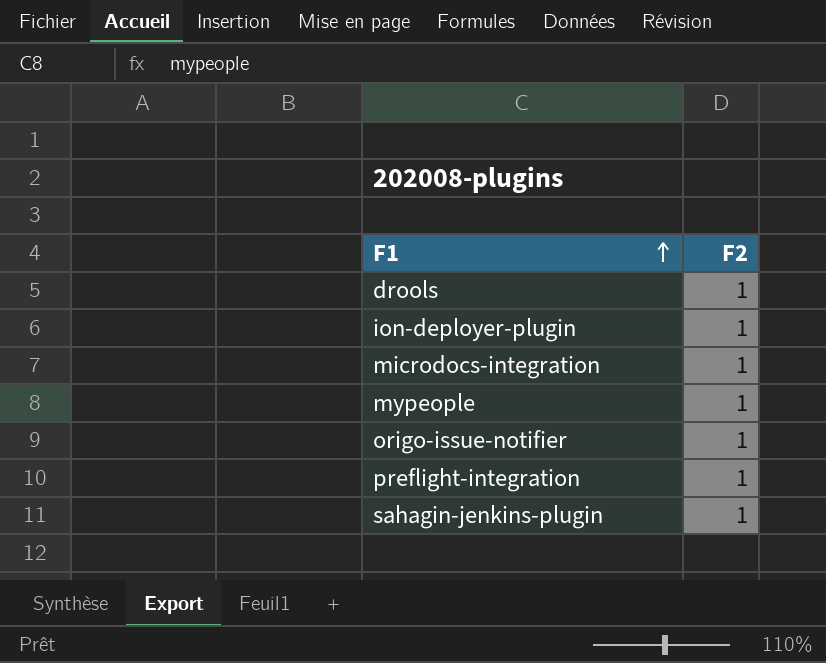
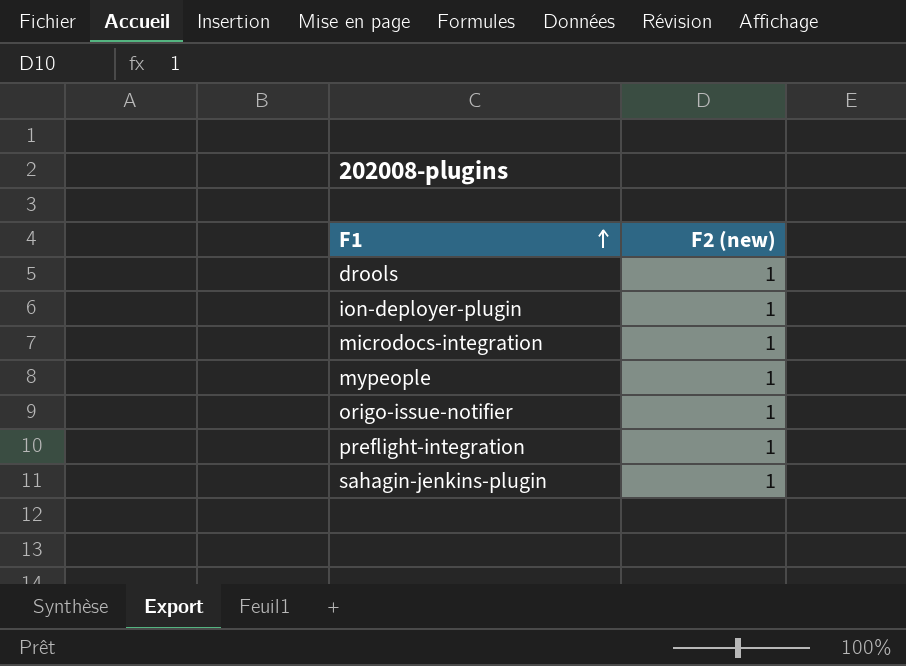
column name: F2 -> F2 (new)

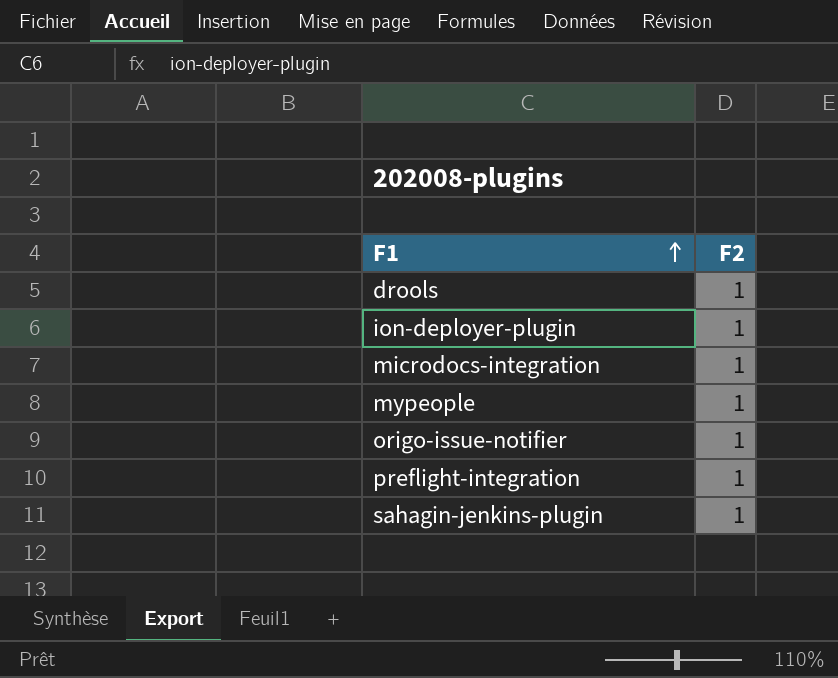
column name: F2 (new) -> F2

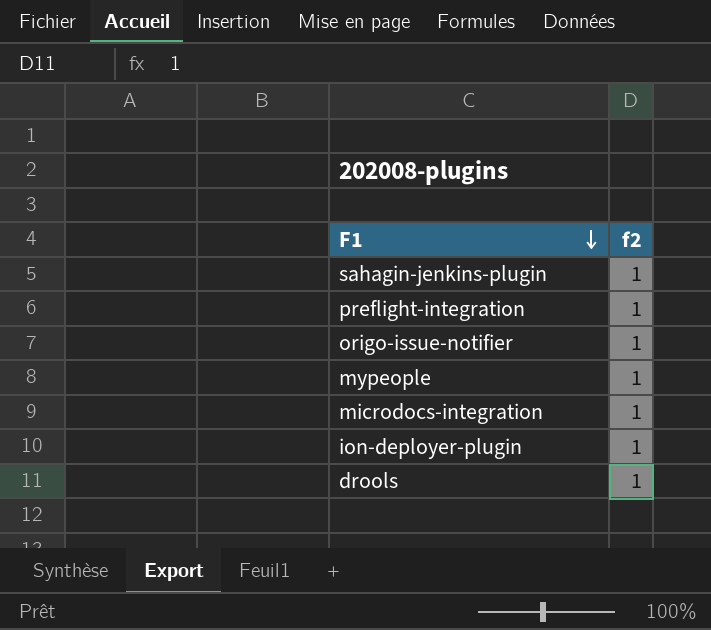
row order: F1 ascending -> F1 descending
column name: F2 -> f2

